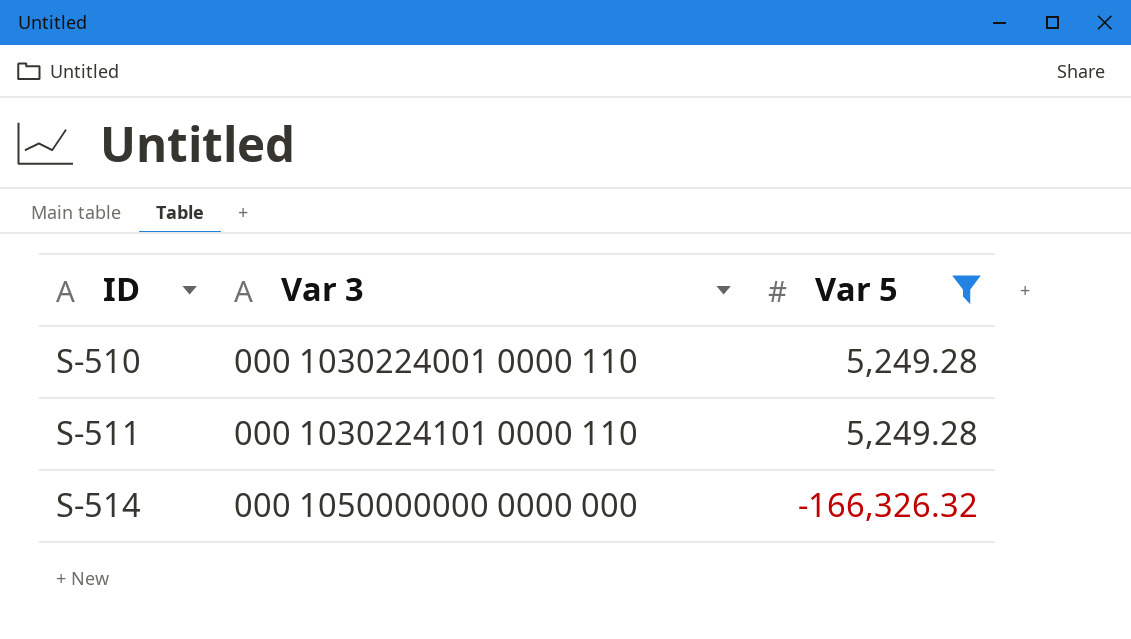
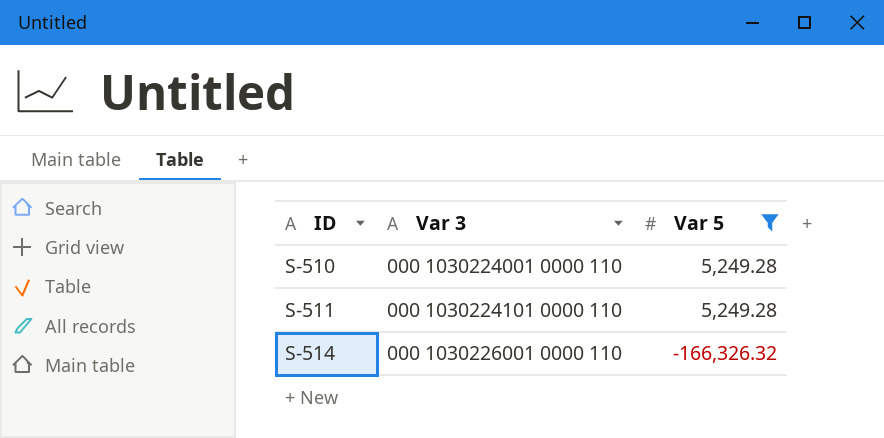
S-514 | Var 3: 000 1050000000 0000 000 -> 000 1030226001 0000 110

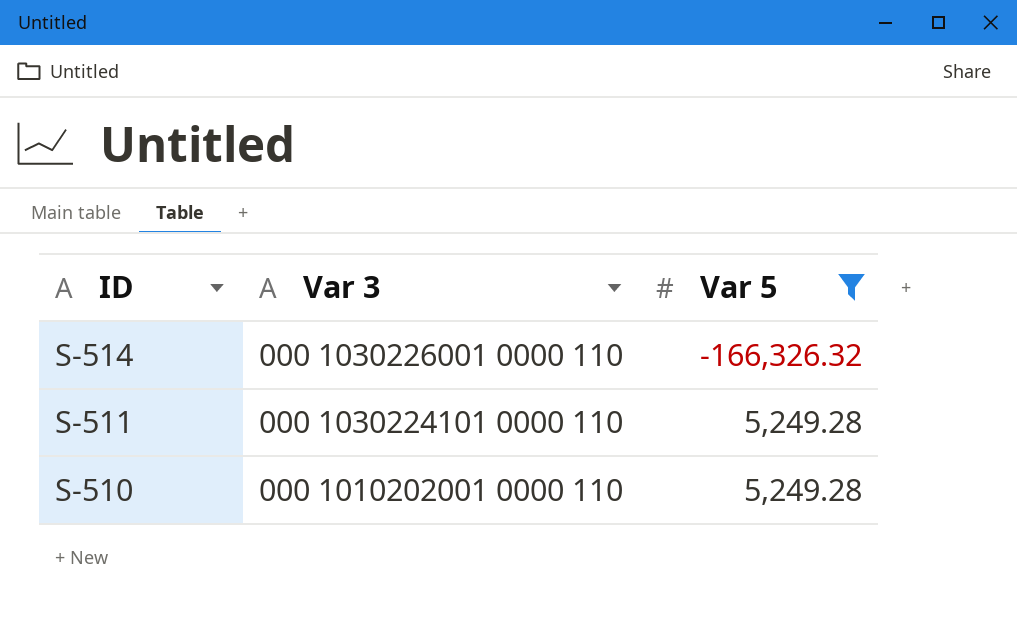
row order: ID ascending -> ID descending
S-510 | Var 3: 000 1030224001 0000 110 -> 000 1010202001 0000 110

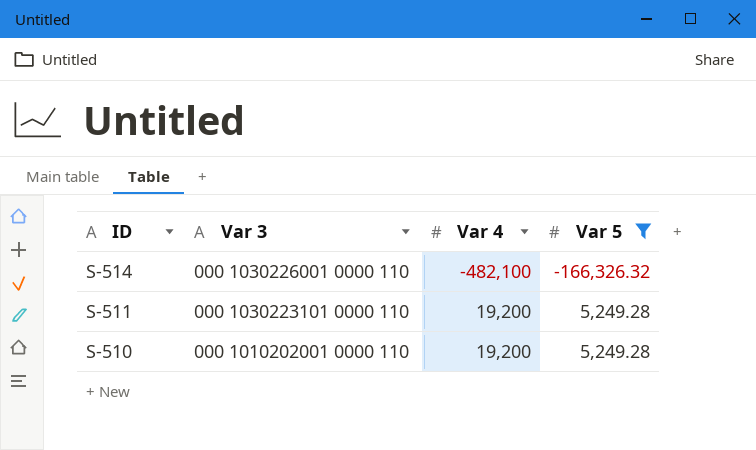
column Var 4 | position: none -> 3
S-511 | Var 3: 000 1030224101 0000 110 -> 000 1030223101 0000 110

